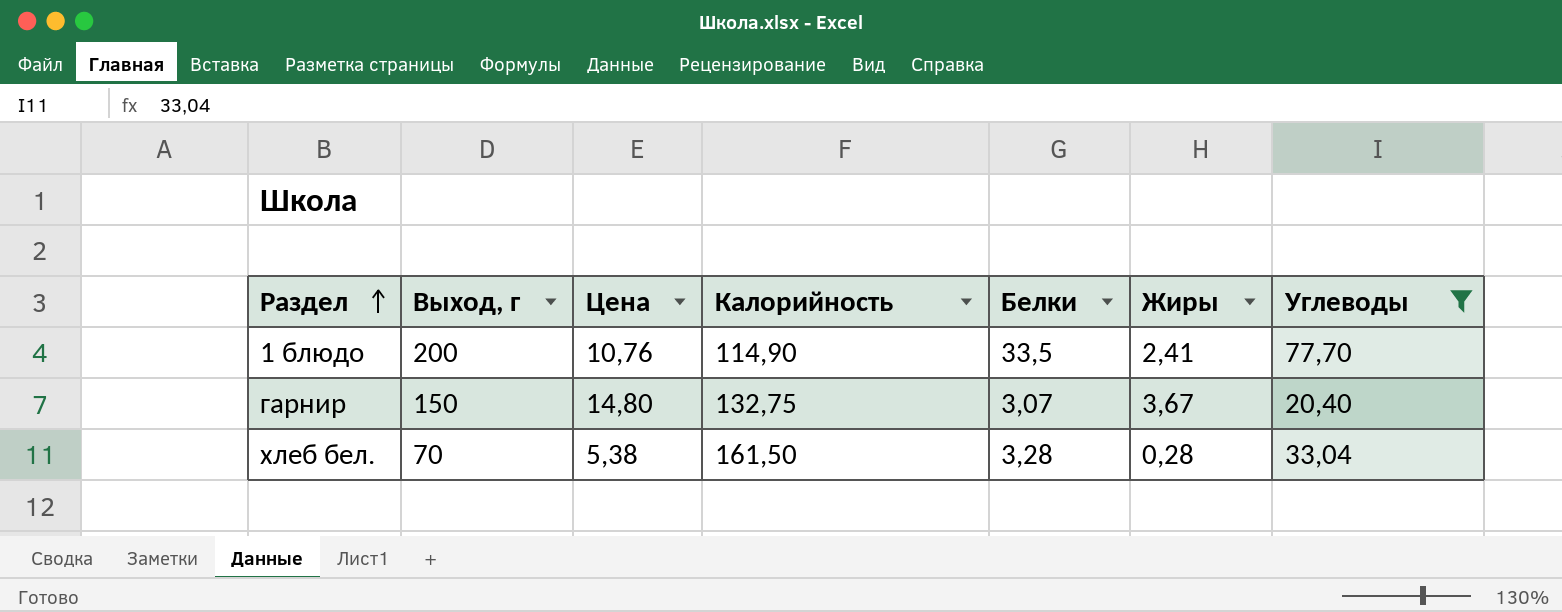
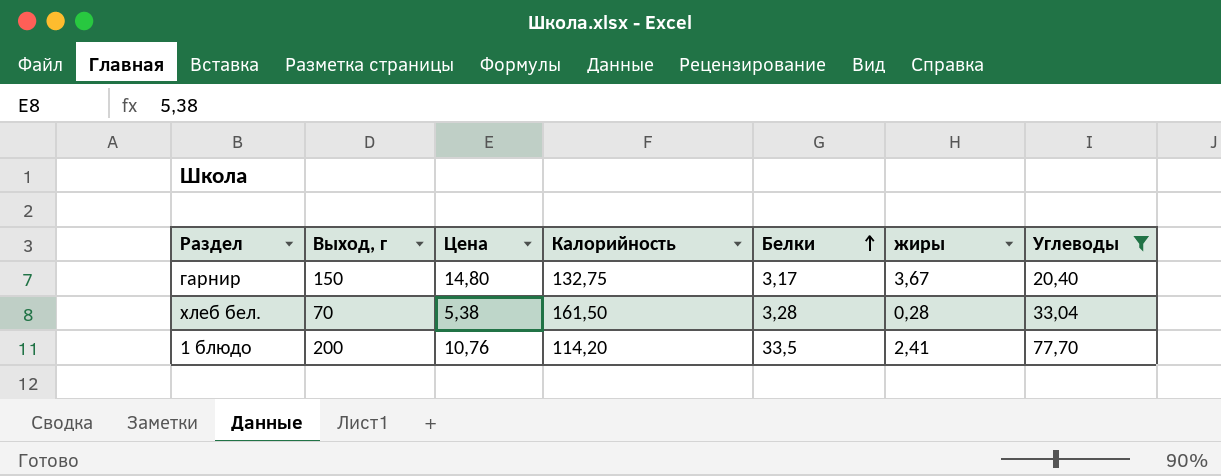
row order: Раздел ascending -> Белки ascending
column name: Жиры -> жиры
гарнир | Белки: 3,07 -> 3,17
1 блюдо | Калорийность: 114,90 -> 114,20

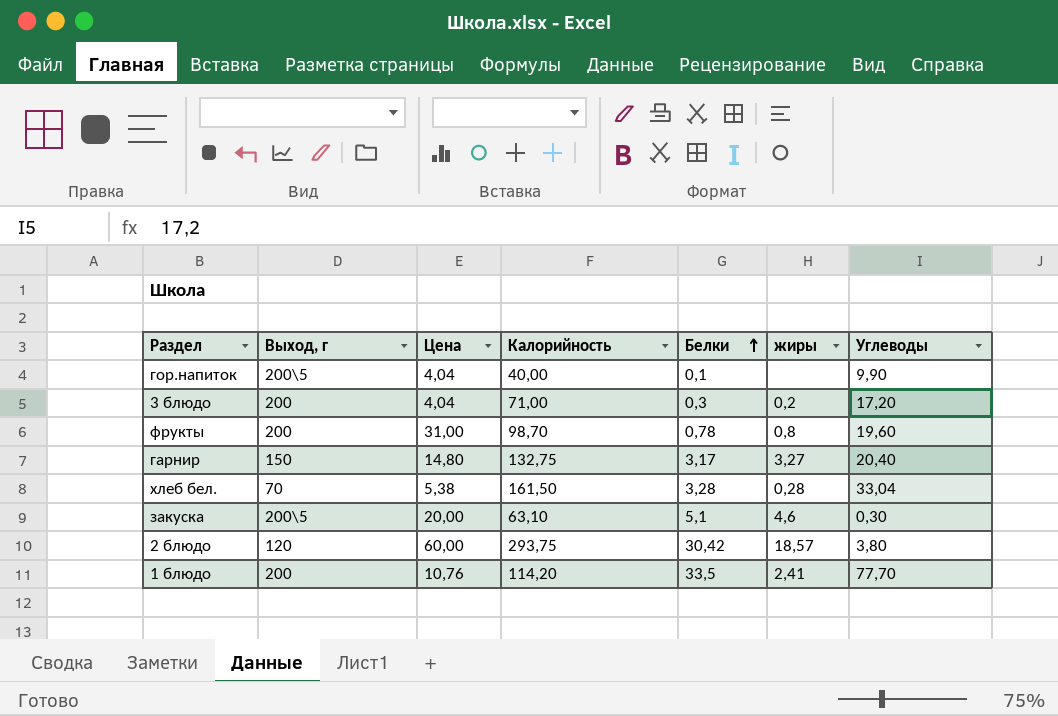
filter: Углеводы >= 20,40 -> none
гарнир | жиры: 3,67 -> 3,27

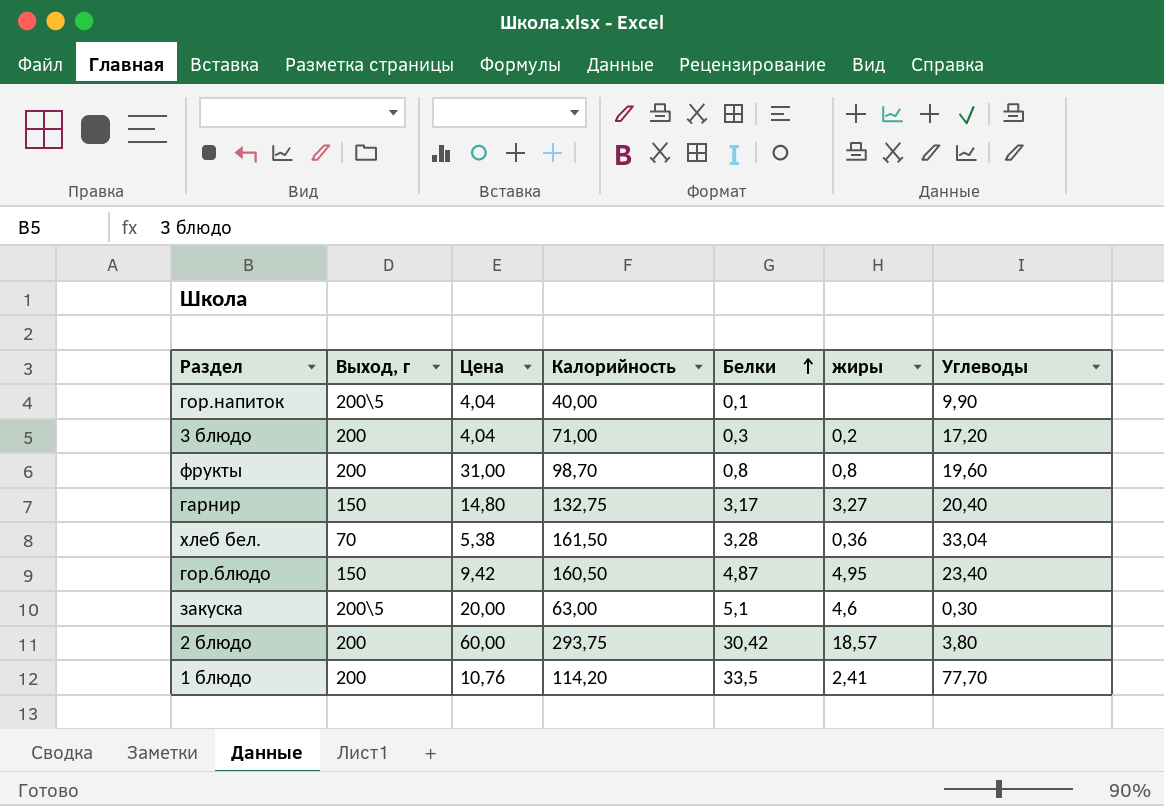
фрукты | Белки: 0,78 -> 0,8
хлеб бел. | жиры: 0,28 -> 0,36
row гор.блюдо: none -> 150 | 9,42 | 160,50 | 4,87 | 4,95 | 23,40
закуска | Калорийность: 63,10 -> 63,00
2 блюдо | Выход, г: 120 -> 200

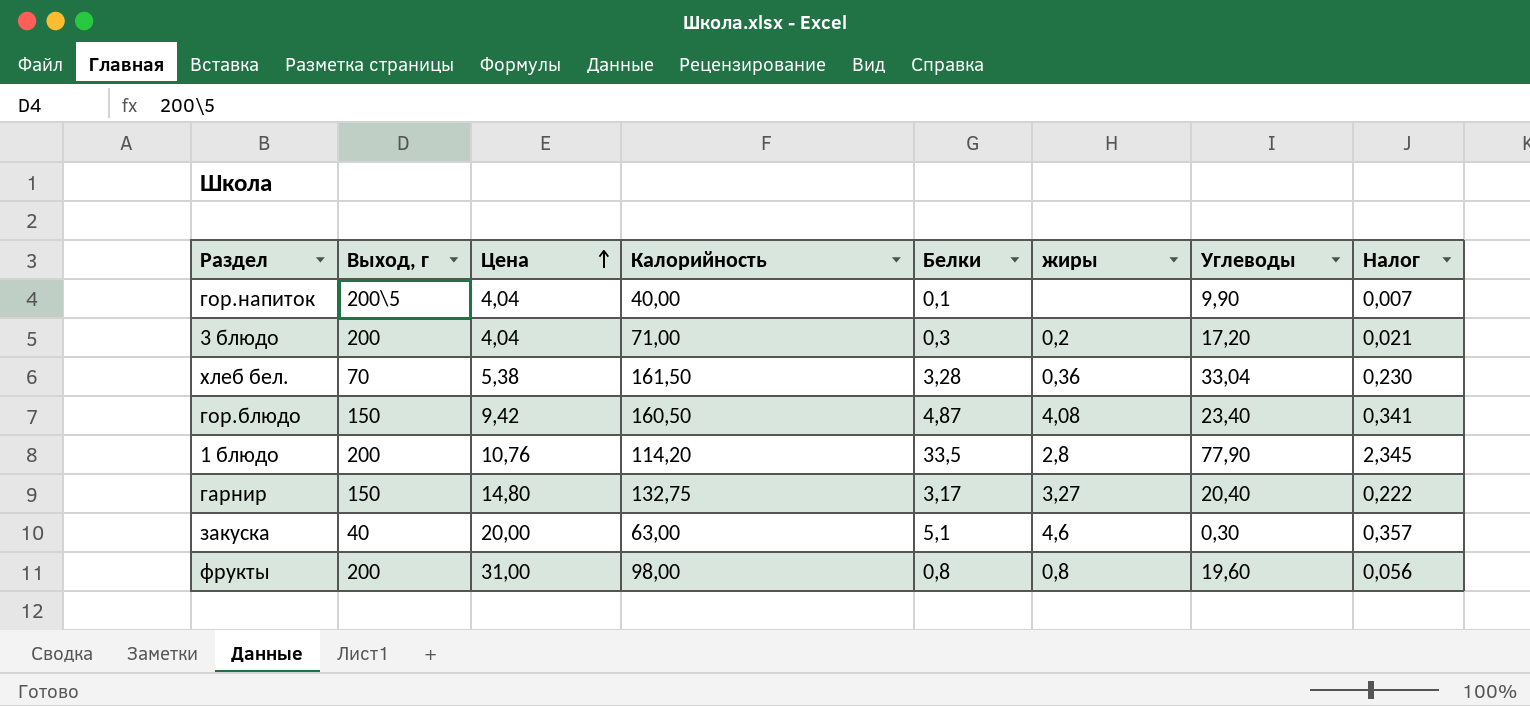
row order: Белки ascending -> Цена ascending
column Налог | formula: none -> [Белки] * 0,07
row 2 блюдо: 200 | 60,00 | 293,75 | 30,42 | 18,57 | 3,80 -> none
гор.блюдо | жиры: 4,95 -> 4,08
1 блюдо | жиры: 2,41 -> 2,8
1 блюдо | Углеводы: 77,70 -> 77,90
закуска | Выход, г: 200\5 -> 40
фрукты | Калорийность: 98,70 -> 98,00

